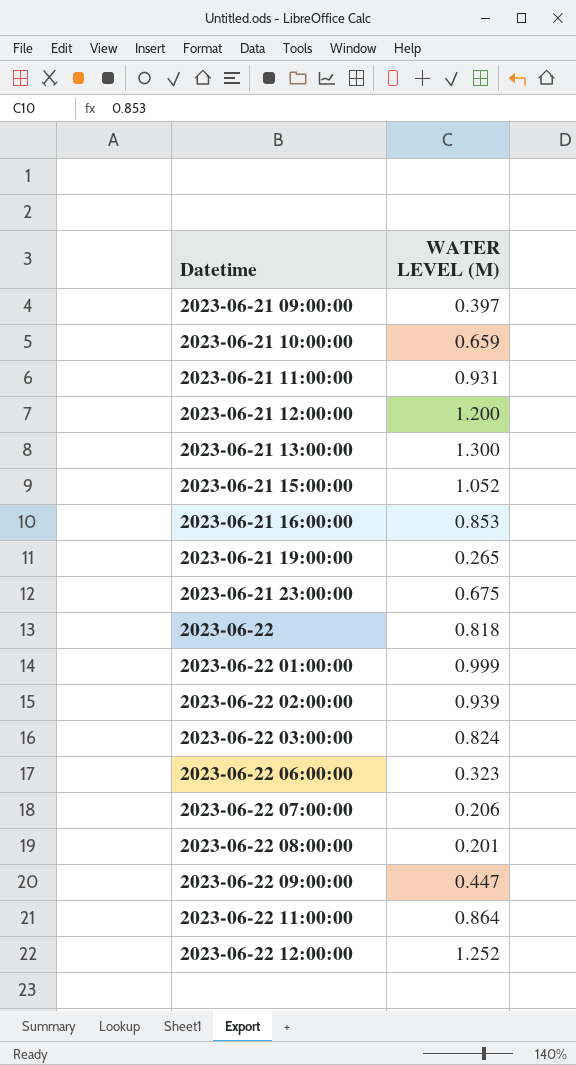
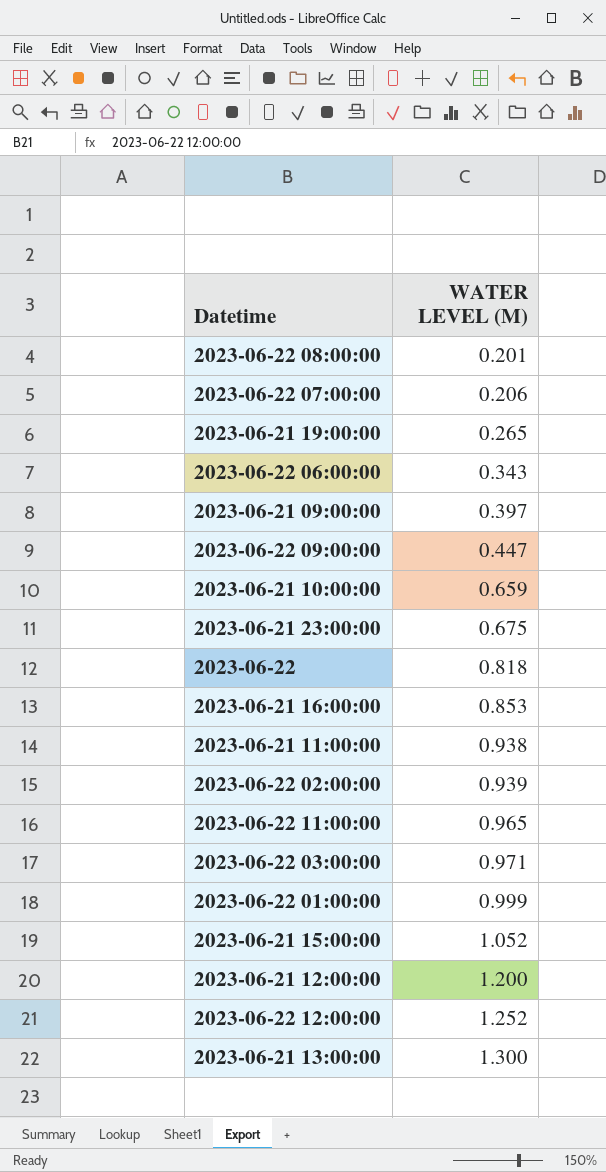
row order: Datetime ascending -> WATER LEVEL (M) ascending
2023-06-22 06:00:00 | WATER LEVEL (M): 0.323 -> 0.343
2023-06-21 11:00:00 | WATER LEVEL (M): 0.931 -> 0.938
2023-06-22 11:00:00 | WATER LEVEL (M): 0.864 -> 0.965
2023-06-22 03:00:00 | WATER LEVEL (M): 0.824 -> 0.971

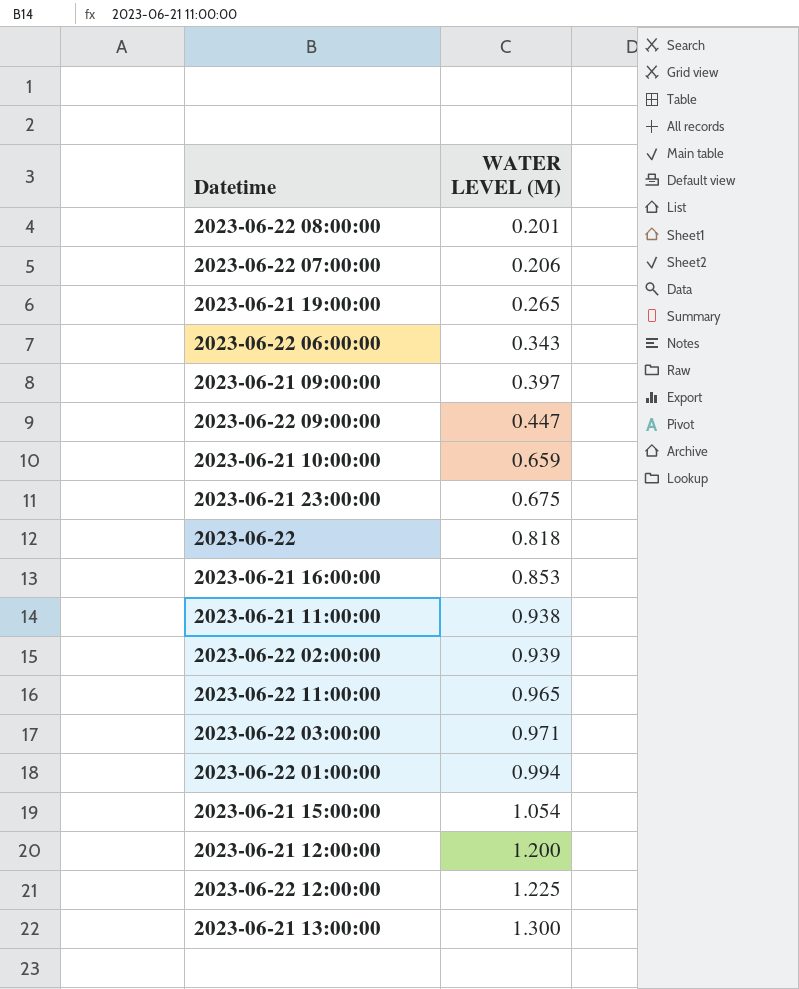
2023-06-22 01:00:00 | WATER LEVEL (M): 0.999 -> 0.994
2023-06-21 15:00:00 | WATER LEVEL (M): 1.052 -> 1.054
2023-06-22 12:00:00 | WATER LEVEL (M): 1.252 -> 1.225

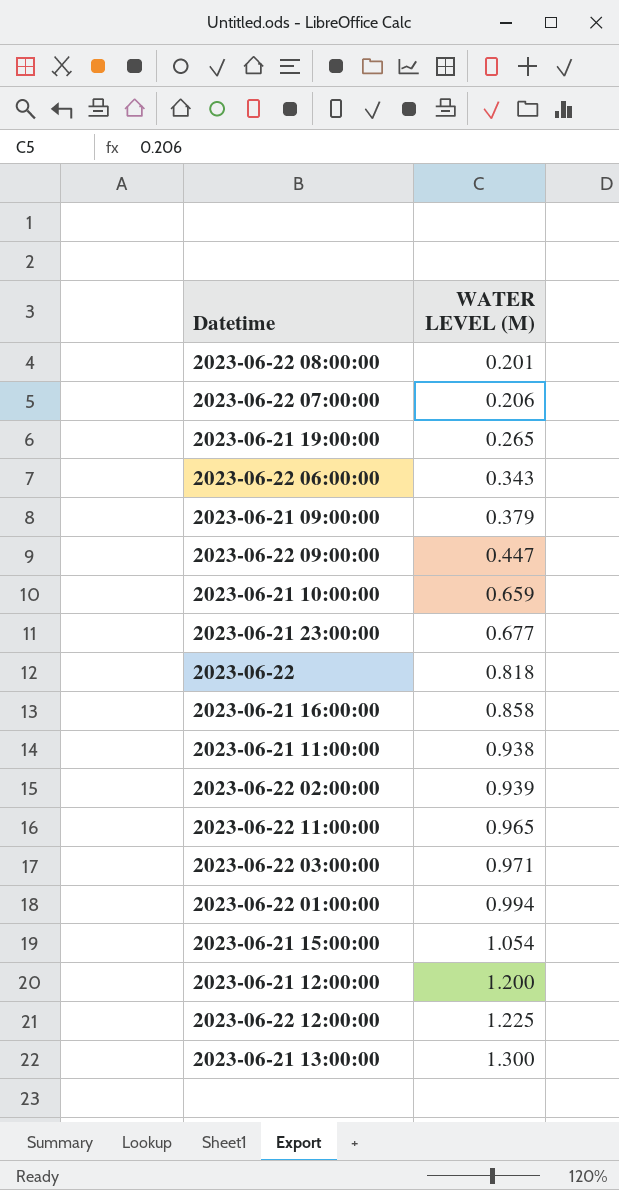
2023-06-21 09:00:00 | WATER LEVEL (M): 0.397 -> 0.379
2023-06-21 23:00:00 | WATER LEVEL (M): 0.675 -> 0.677
2023-06-21 16:00:00 | WATER LEVEL (M): 0.853 -> 0.858

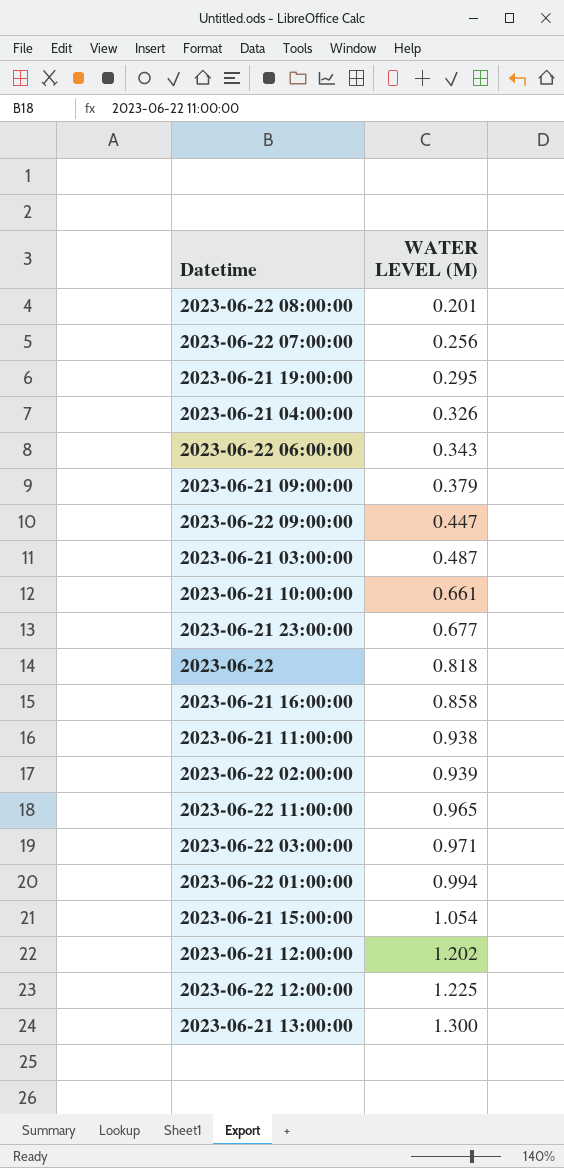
2023-06-22 07:00:00 | WATER LEVEL (M): 0.206 -> 0.256
2023-06-21 19:00:00 | WATER LEVEL (M): 0.265 -> 0.295
row 2023-06-21 04:00:00: none -> 0.326
row 2023-06-21 03:00:00: none -> 0.487
2023-06-21 10:00:00 | WATER LEVEL (M): 0.659 -> 0.661
2023-06-21 12:00:00 | WATER LEVEL (M): 1.200 -> 1.202

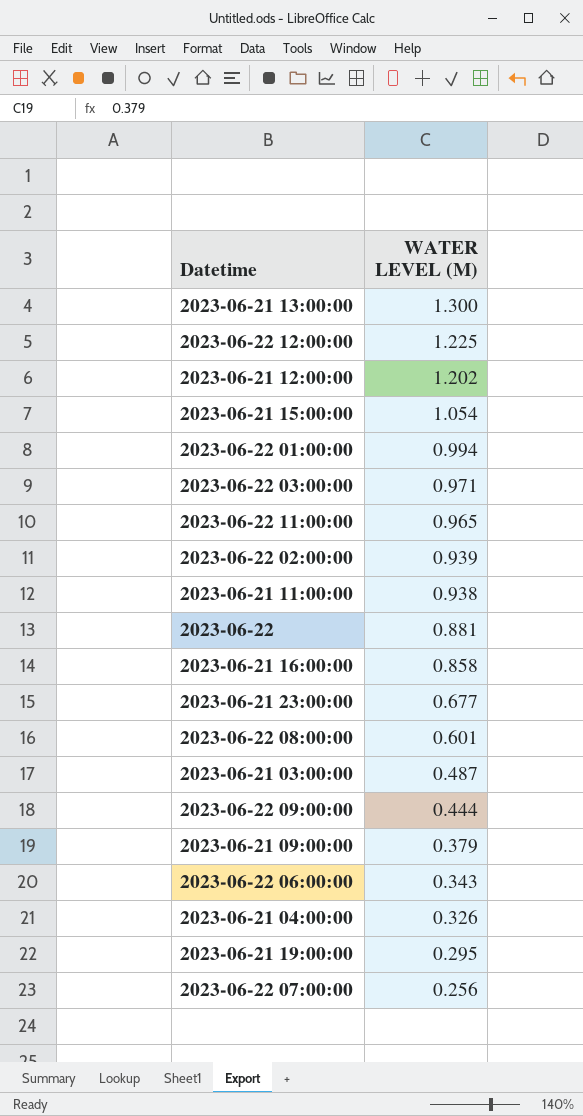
row order: WATER LEVEL (M) ascending -> WATER LEVEL (M) descending
row 2023-06-21 10:00:00: 0.661 -> none
2023-06-22 | WATER LEVEL (M): 0.818 -> 0.881
2023-06-22 08:00:00 | WATER LEVEL (M): 0.201 -> 0.601
2023-06-22 09:00:00 | WATER LEVEL (M): 0.447 -> 0.444

